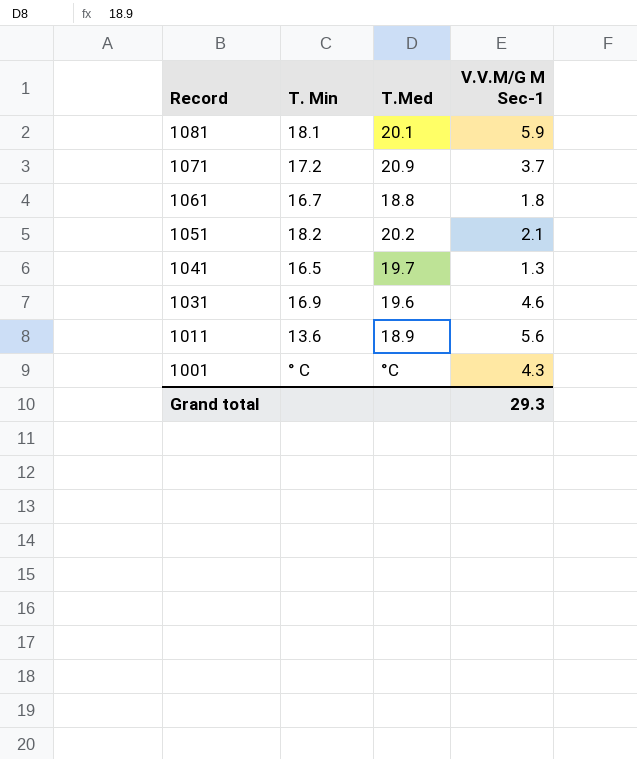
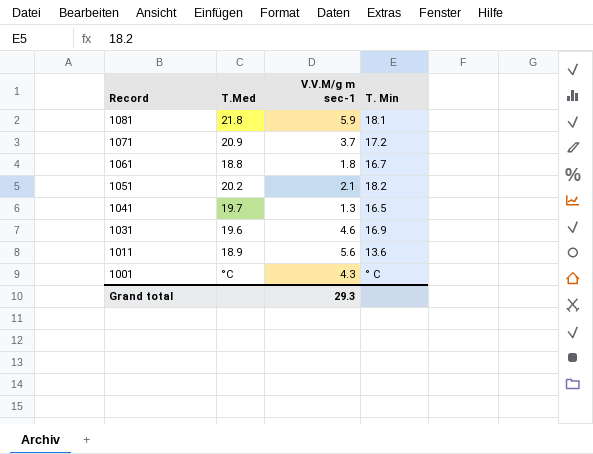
column name: V.V.M/G M Sec-1 -> V.V.M/g m sec-1
column T. Min | position: 2 -> 4
1081 | T.Med: 20.1 -> 21.8

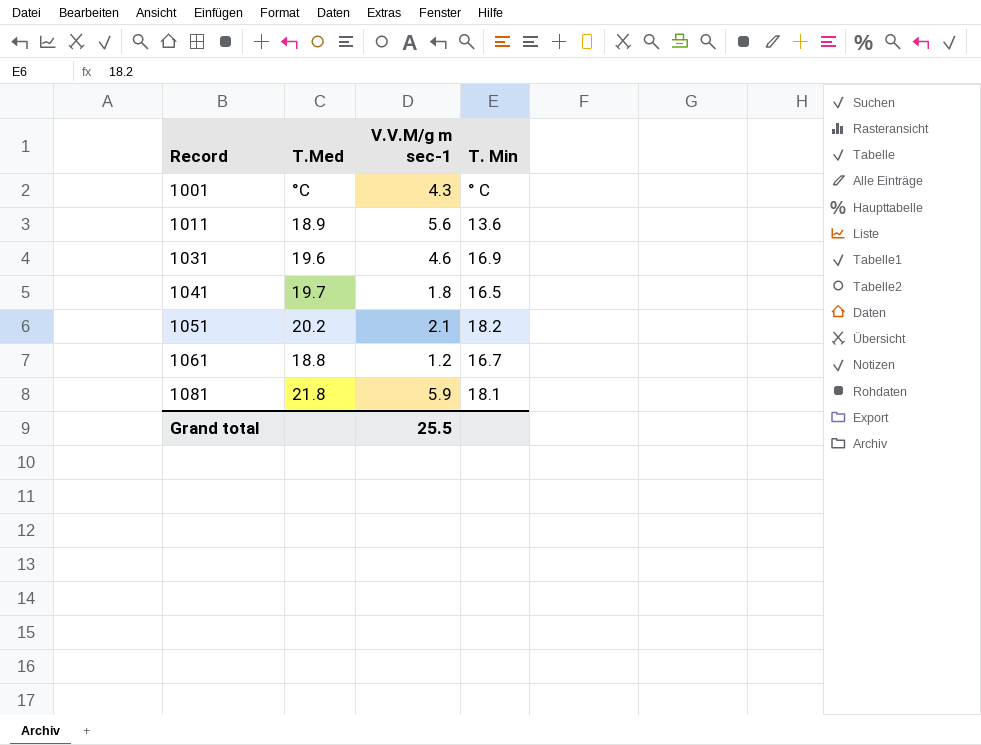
row order: Record descending -> Record ascending
row 1071: 20.9 | 3.7 | 17.2 -> none
1041 | V.V.M/g m sec-1: 1.3 -> 1.8
1061 | V.V.M/g m sec-1: 1.8 -> 1.2
Grand total | V.V.M/g m sec-1: 29.3 -> 25.5

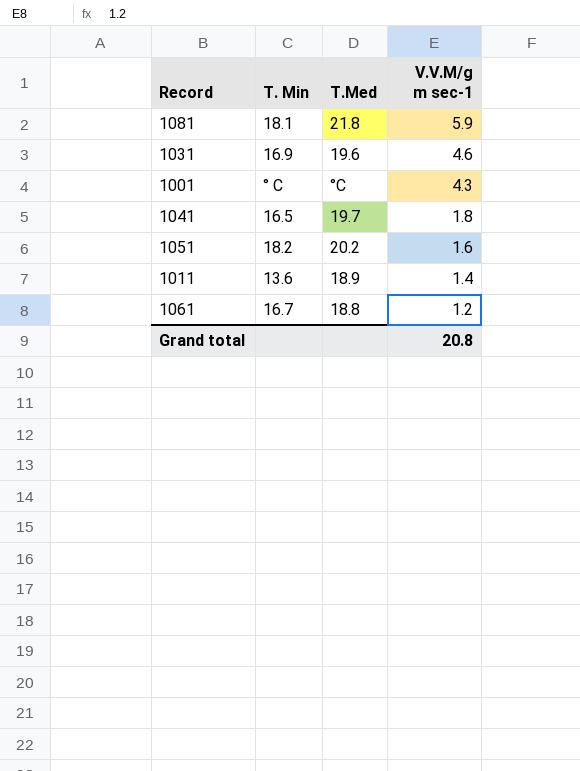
row order: Record ascending -> V.V.M/g m sec-1 descending
column T. Min | position: 4 -> 2
1051 | V.V.M/g m sec-1: 2.1 -> 1.6
1011 | V.V.M/g m sec-1: 5.6 -> 1.4
Grand total | V.V.M/g m sec-1: 25.5 -> 20.8

